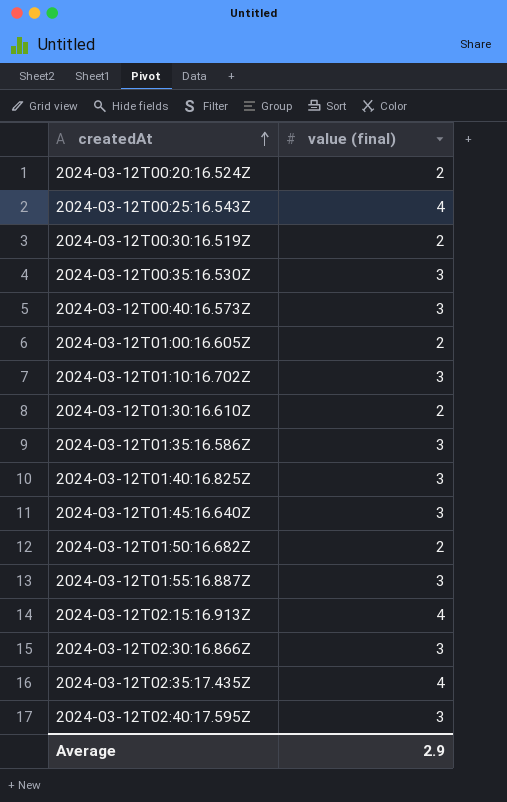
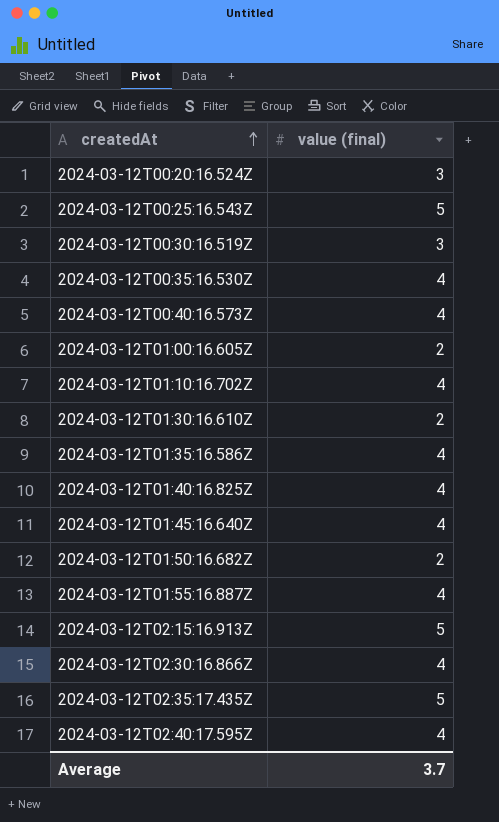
2024-03-12T00:20:16.524Z | value (final): 2 -> 3
2024-03-12T00:25:16.543Z | value (final): 4 -> 5
2024-03-12T00:30:16.519Z | value (final): 2 -> 3
2024-03-12T00:35:16.530Z | value (final): 3 -> 4
2024-03-12T00:40:16.573Z | value (final): 3 -> 4
2024-03-12T01:10:16.702Z | value (final): 3 -> 4
2024-03-12T01:35:16.586Z | value (final): 3 -> 4
2024-03-12T01:40:16.825Z | value (final): 3 -> 4
2024-03-12T01:45:16.640Z | value (final): 3 -> 4
2024-03-12T01:55:16.887Z | value (final): 3 -> 4
2024-03-12T02:15:16.913Z | value (final): 4 -> 5
2024-03-12T02:30:16.866Z | value (final): 3 -> 4
2024-03-12T02:35:17.435Z | value (final): 4 -> 5
2024-03-12T02:40:17.595Z | value (final): 3 -> 4
Average | value (final): 2.9 -> 3.7

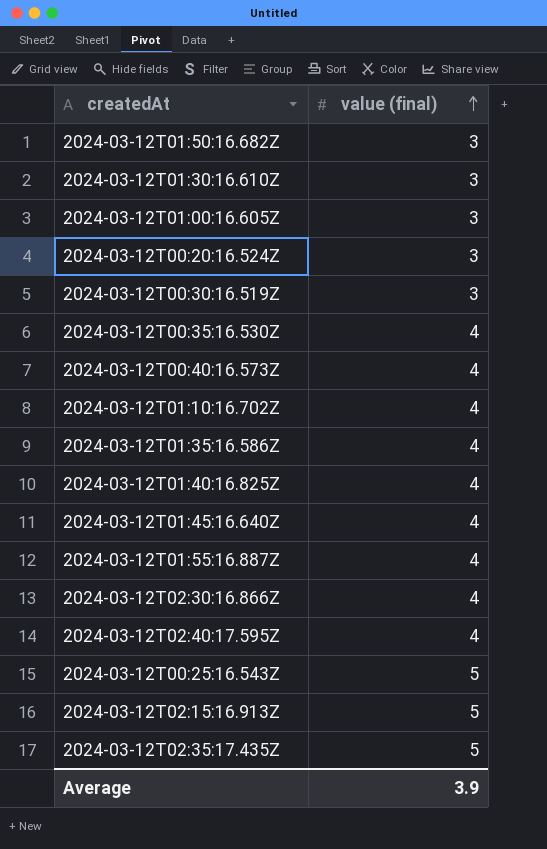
row order: createdAt ascending -> value (final) ascending
2024-03-12T01:50:16.682Z | value (final): 2 -> 3
2024-03-12T01:30:16.610Z | value (final): 2 -> 3
2024-03-12T01:00:16.605Z | value (final): 2 -> 3
Average | value (final): 3.7 -> 3.9

